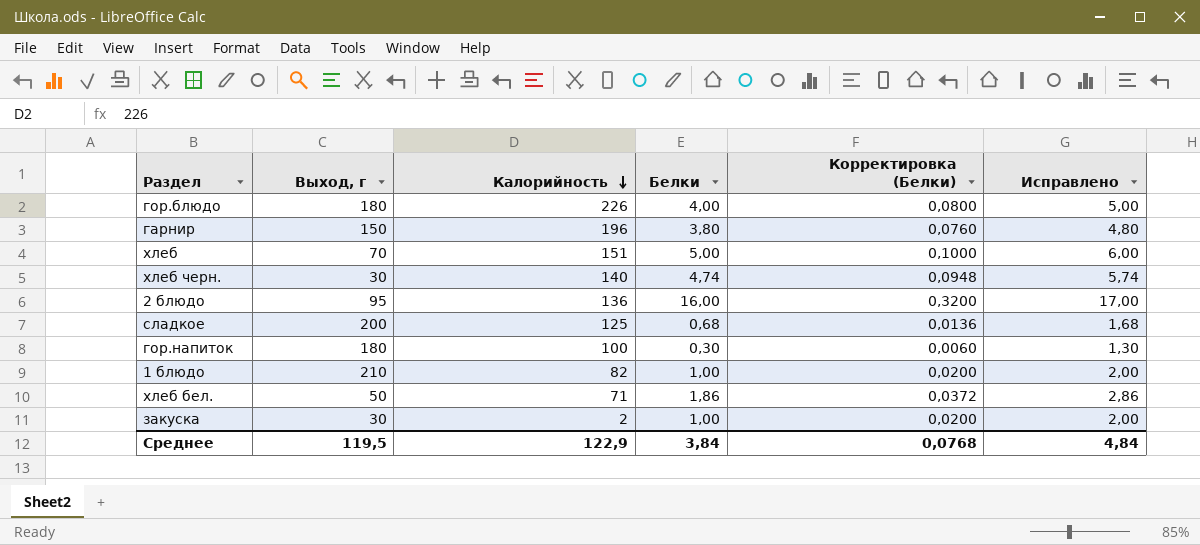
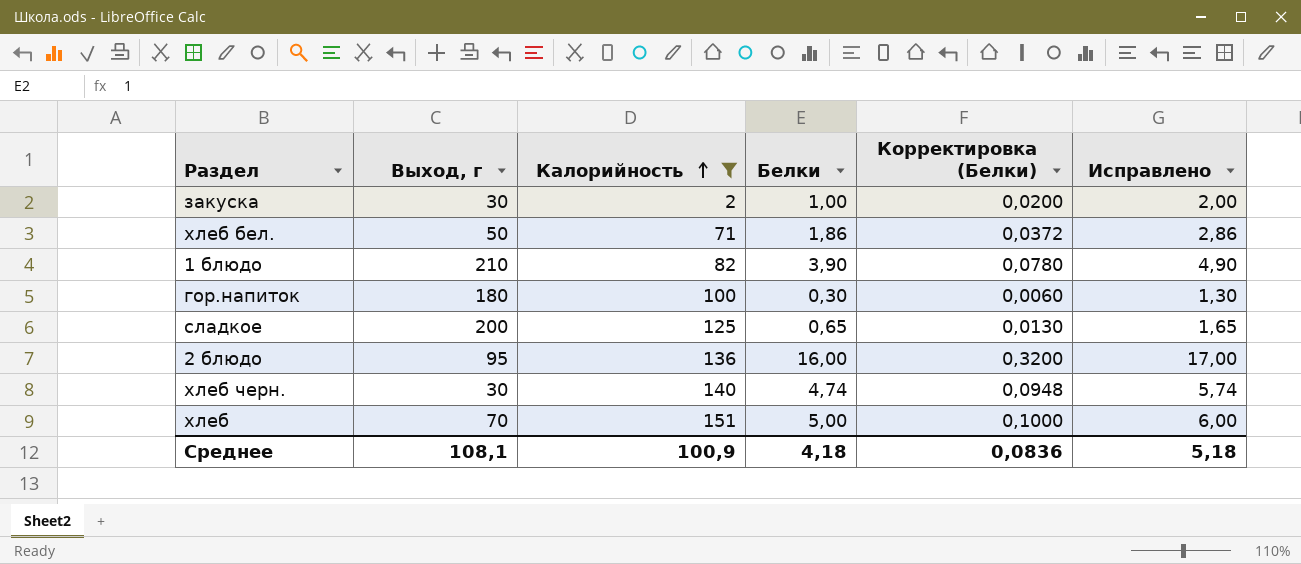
filter: none -> Калорийность <= 151
row order: Калорийность descending -> Калорийность ascending
1 блюдо | Белки: 1,00 -> 3,90
1 блюдо | Корректировка (Белки): 0,0200 -> 0,0780
1 блюдо | Исправлено: 2,00 -> 4,90
сладкое | Белки: 0,68 -> 0,65
сладкое | Корректировка (Белки): 0,0136 -> 0,0130
сладкое | Исправлено: 1,68 -> 1,65
Среднее | Выход, г: 119,5 -> 108,1
Среднее | Калорийность: 122,9 -> 100,9
Среднее | Белки: 3,84 -> 4,18
Среднее | Корректировка (Белки): 0,0768 -> 0,0836
Среднее | Исправлено: 4,84 -> 5,18

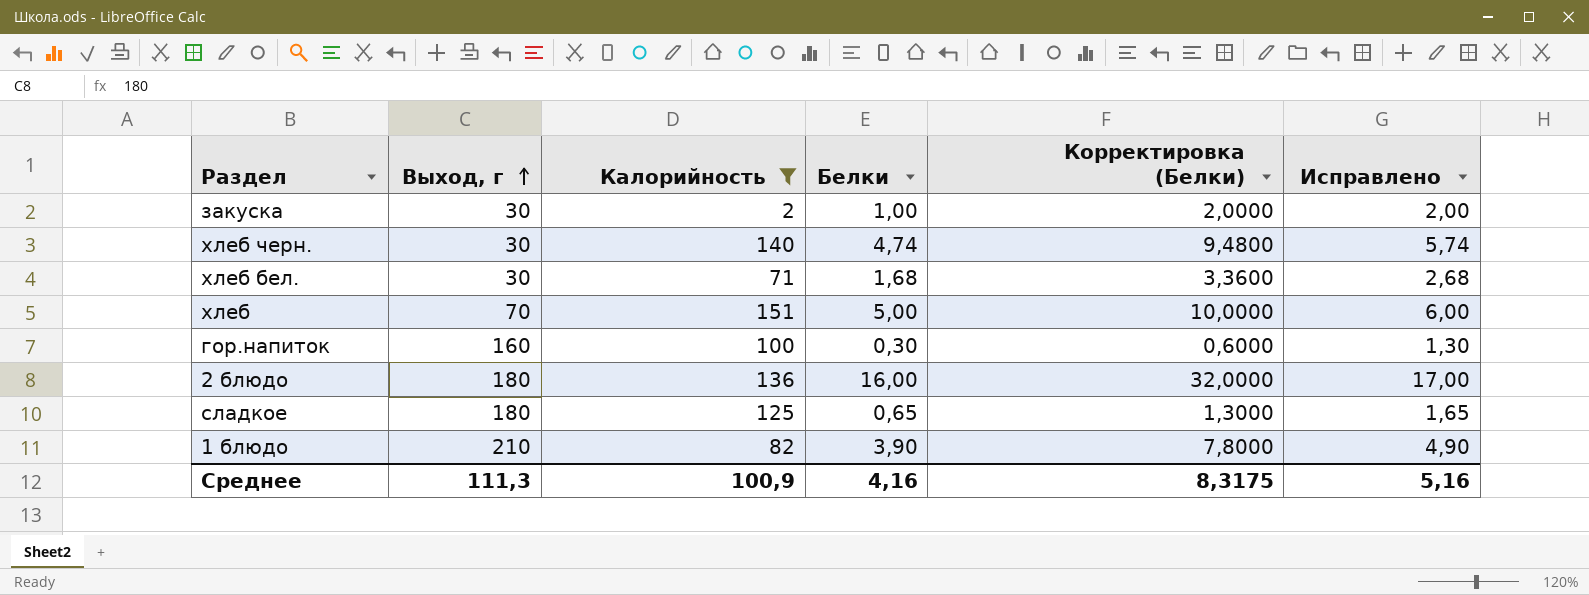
row order: Калорийность ascending -> Выход, г ascending
column Корректировка (Белки) | formula: [Белки] * 0,02 -> [Белки] * 2
хлеб бел. | Выход, г: 50 -> 30
хлеб бел. | Белки: 1,86 -> 1,68
хлеб бел. | Исправлено: 2,86 -> 2,68
гор.напиток | Выход, г: 180 -> 160
2 блюдо | Выход, г: 95 -> 180
сладкое | Выход, г: 200 -> 180
Среднее | Выход, г: 108,1 -> 111,3
Среднее | Белки: 4,18 -> 4,16
Среднее | Корректировка (Белки): 0,0836 -> 8,3175
Среднее | Исправлено: 5,18 -> 5,16

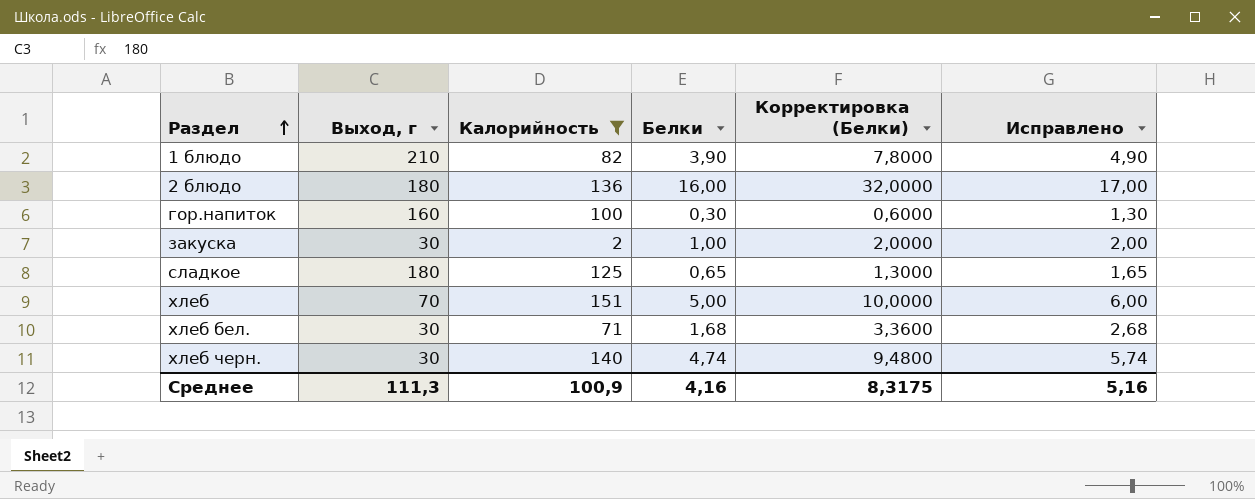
row order: Выход, г ascending -> Раздел ascending

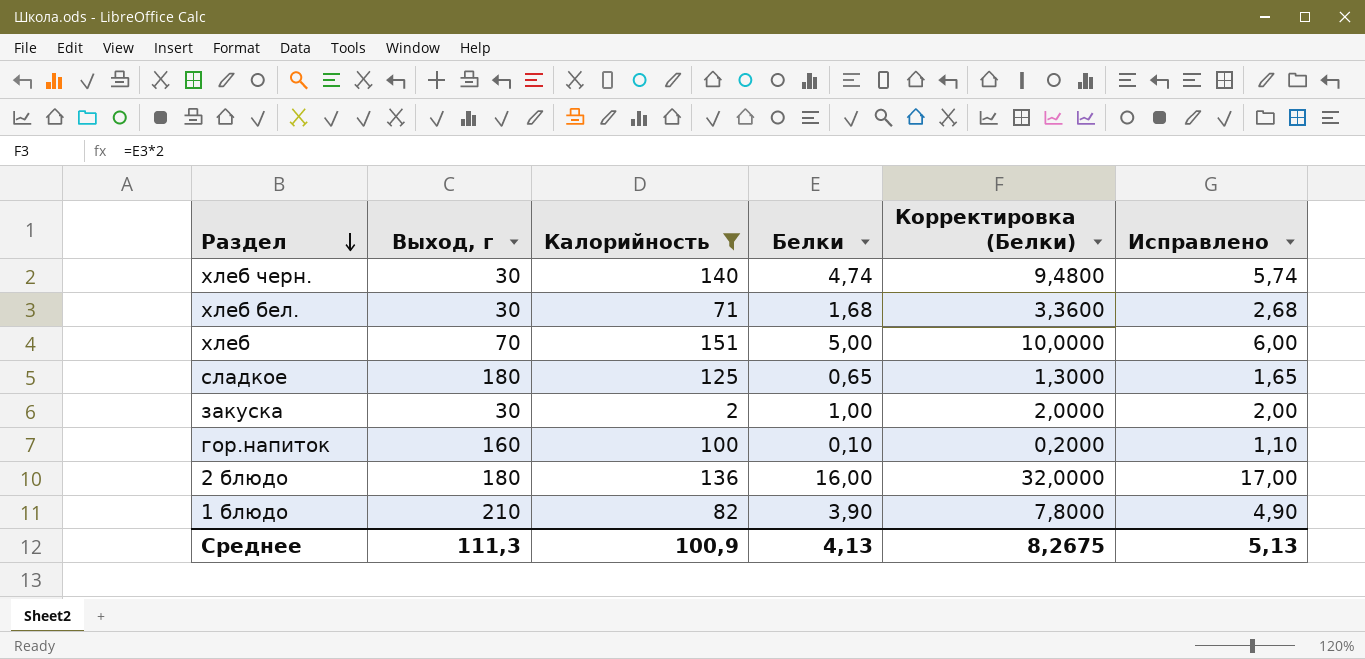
row order: Раздел ascending -> Раздел descending
гор.напиток | Белки: 0,30 -> 0,10
гор.напиток | Корректировка (Белки): 0,6000 -> 0,2000
гор.напиток | Исправлено: 1,30 -> 1,10
Среднее | Белки: 4,16 -> 4,13
Среднее | Корректировка (Белки): 8,3175 -> 8,2675
Среднее | Исправлено: 5,16 -> 5,13

